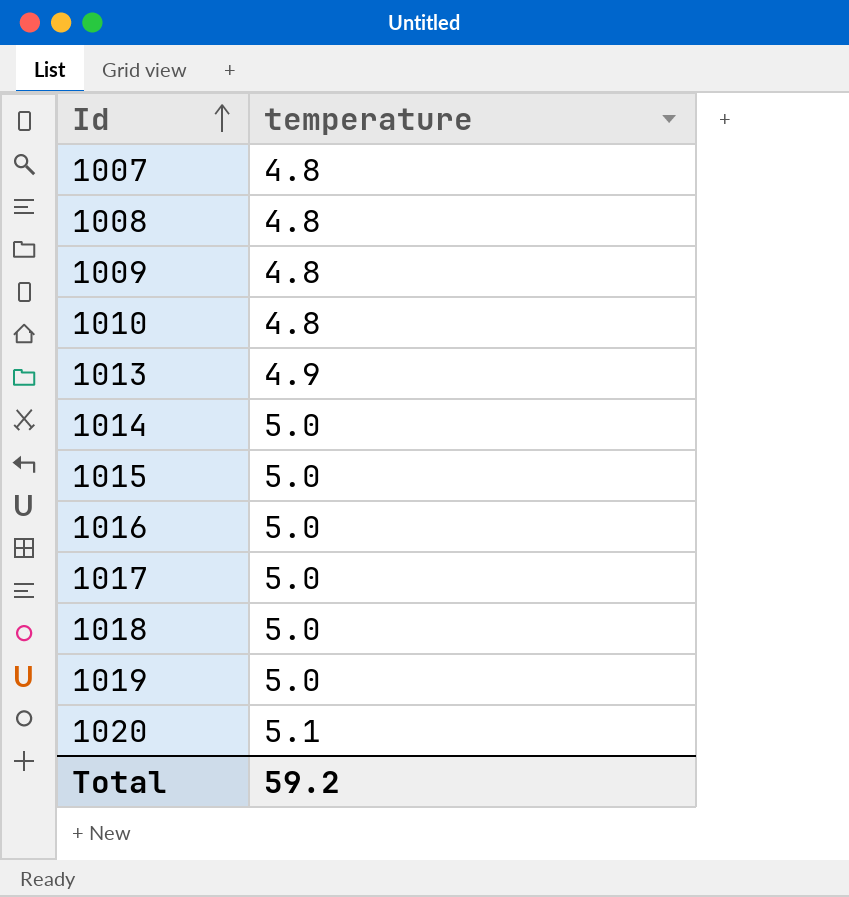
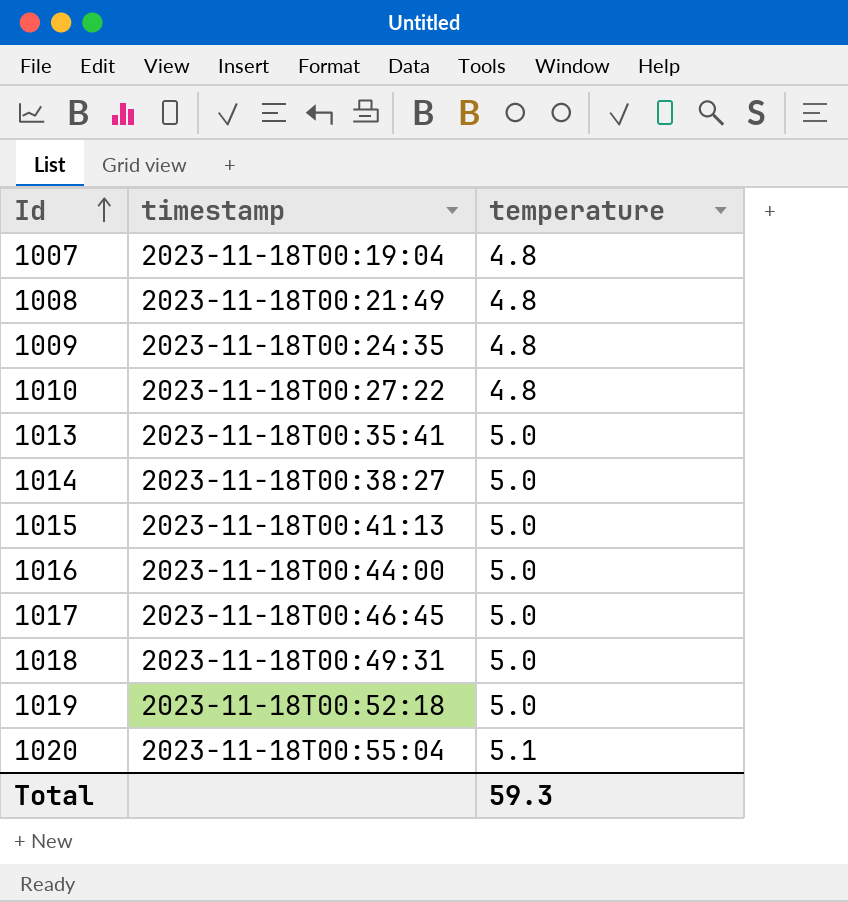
column timestamp | position: none -> 2
1013 | temperature: 4.9 -> 5.0
Total | temperature: 59.2 -> 59.3

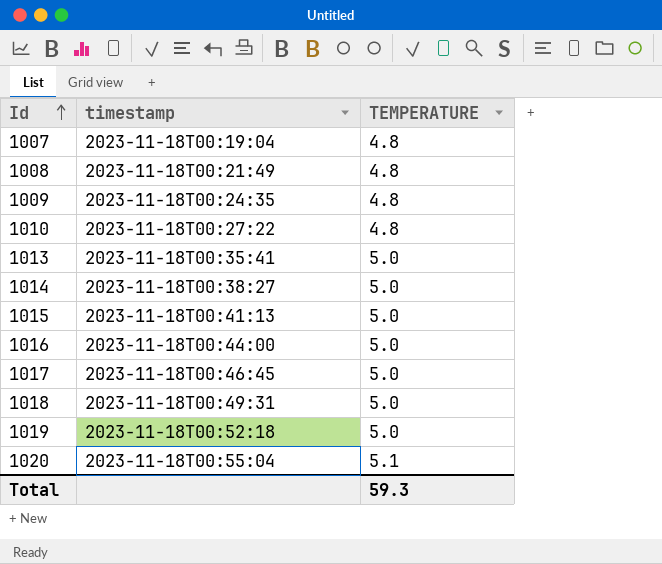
column name: temperature -> TEMPERATURE

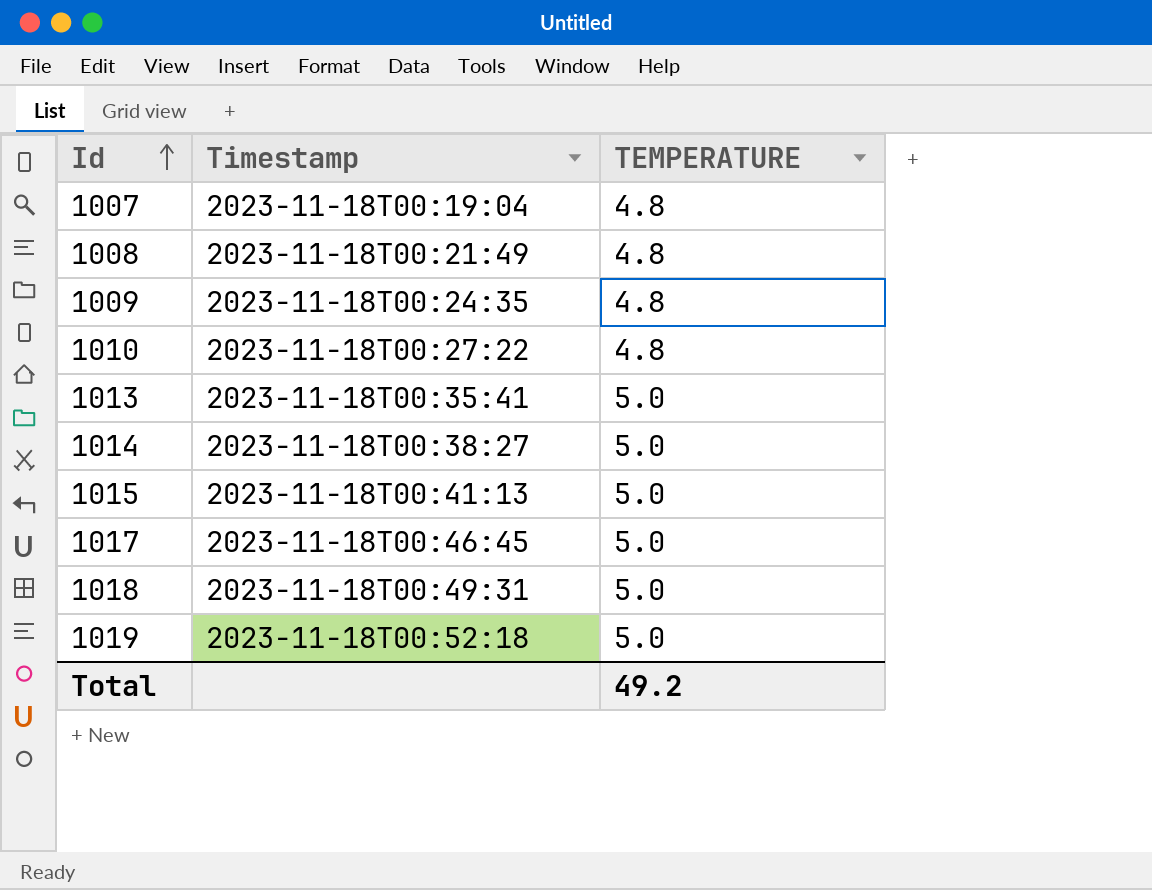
column name: timestamp -> Timestamp
row 1016: 2023-11-18T00:44:00 | 5.0 -> none
row 1020: 2023-11-18T00:55:04 | 5.1 -> none
Total | TEMPERATURE: 59.3 -> 49.2

